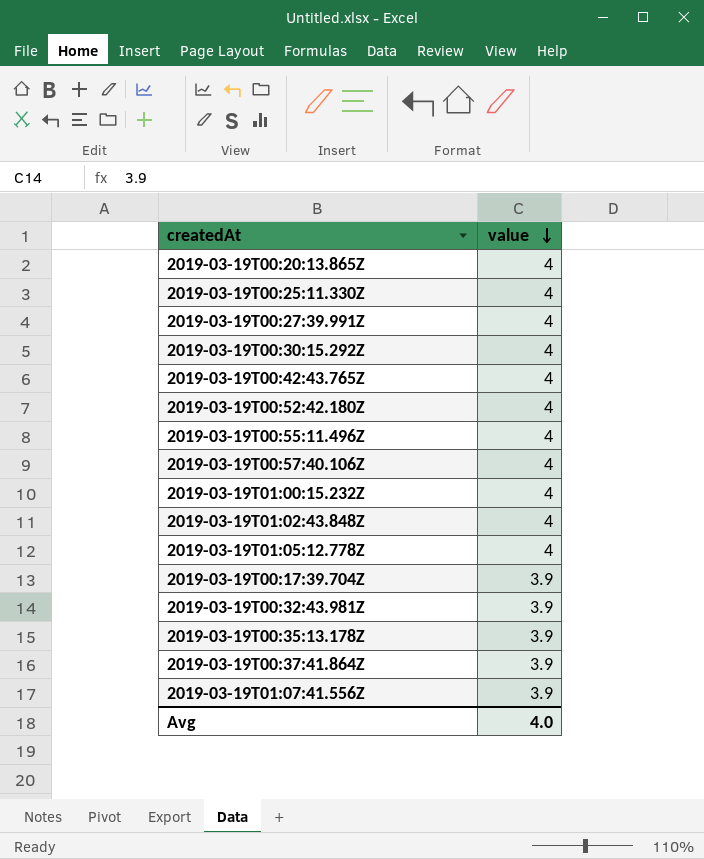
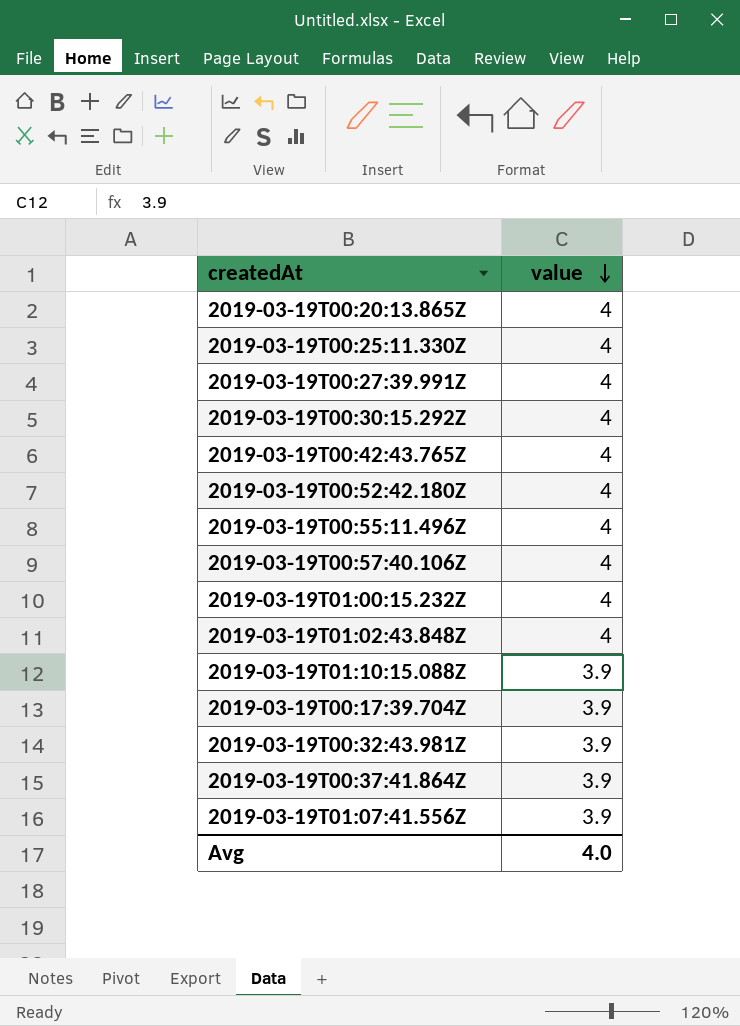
row 2019-03-19T01:05:12.778Z: 4 -> none
row 2019-03-19T00:35:13.178Z: 3.9 -> none
row 2019-03-19T01:10:15.088Z: none -> 3.9

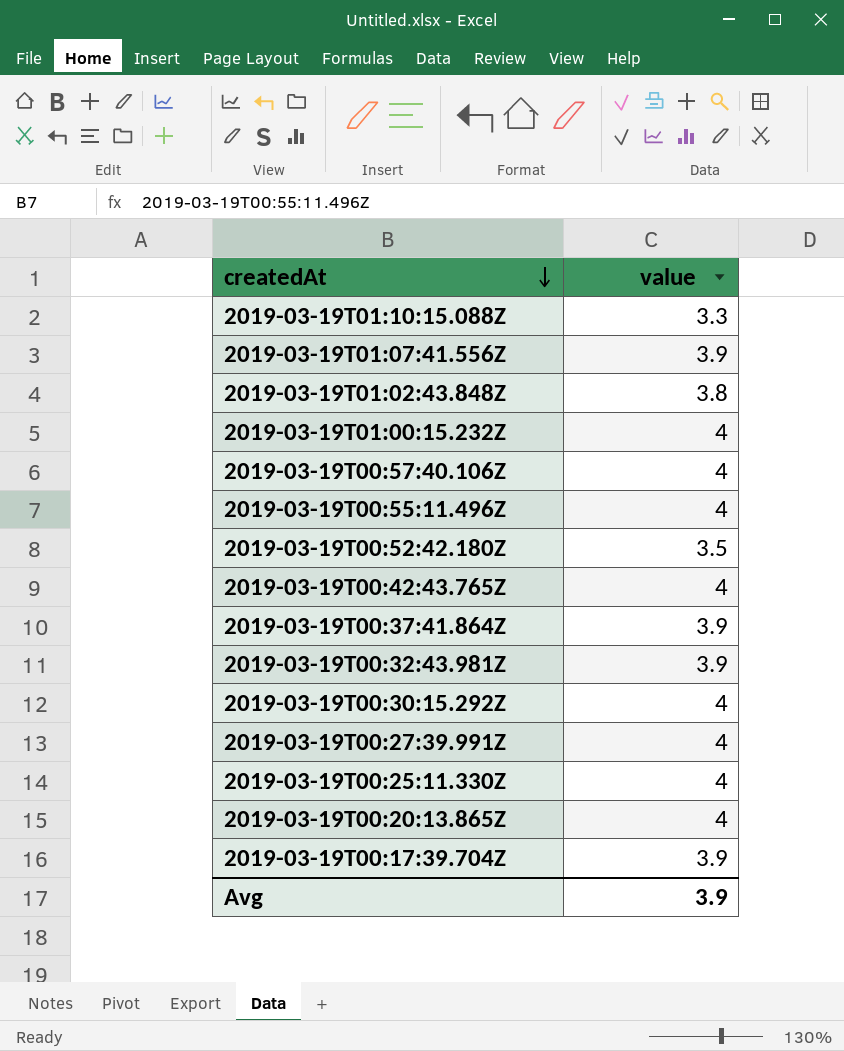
row order: value descending -> createdAt descending
2019-03-19T01:10:15.088Z | value: 3.9 -> 3.3
2019-03-19T01:02:43.848Z | value: 4 -> 3.8
2019-03-19T00:52:42.180Z | value: 4 -> 3.5
Avg | value: 4.0 -> 3.9

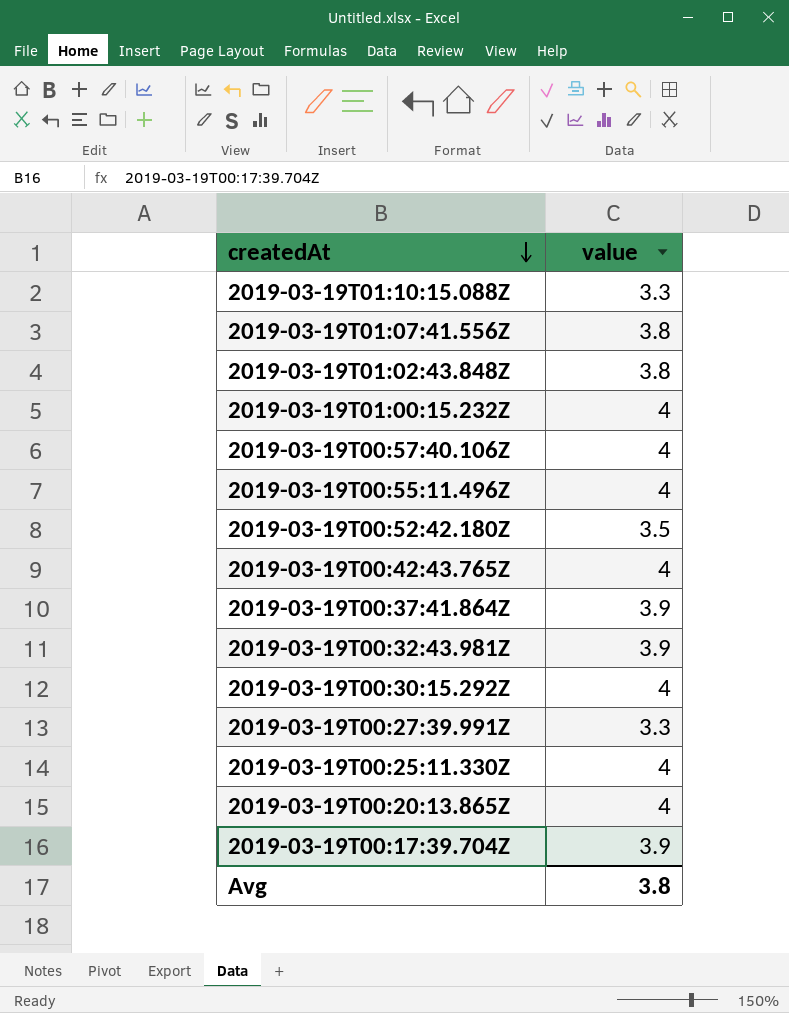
2019-03-19T01:07:41.556Z | value: 3.9 -> 3.8
2019-03-19T00:27:39.991Z | value: 4 -> 3.3
Avg | value: 3.9 -> 3.8

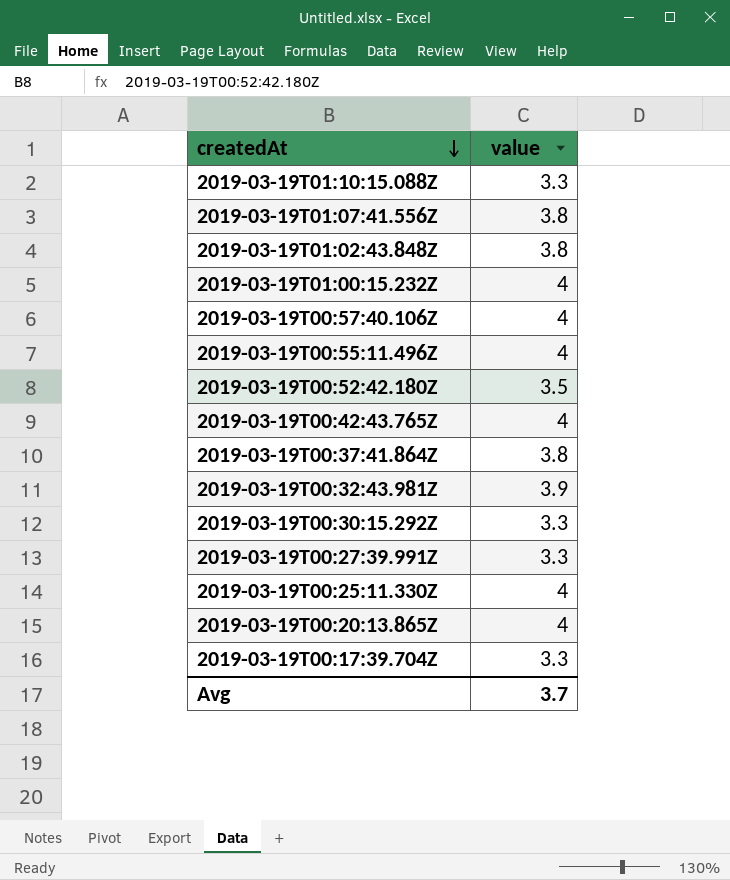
2019-03-19T00:37:41.864Z | value: 3.9 -> 3.8
2019-03-19T00:30:15.292Z | value: 4 -> 3.3
2019-03-19T00:17:39.704Z | value: 3.9 -> 3.3
Avg | value: 3.8 -> 3.7

